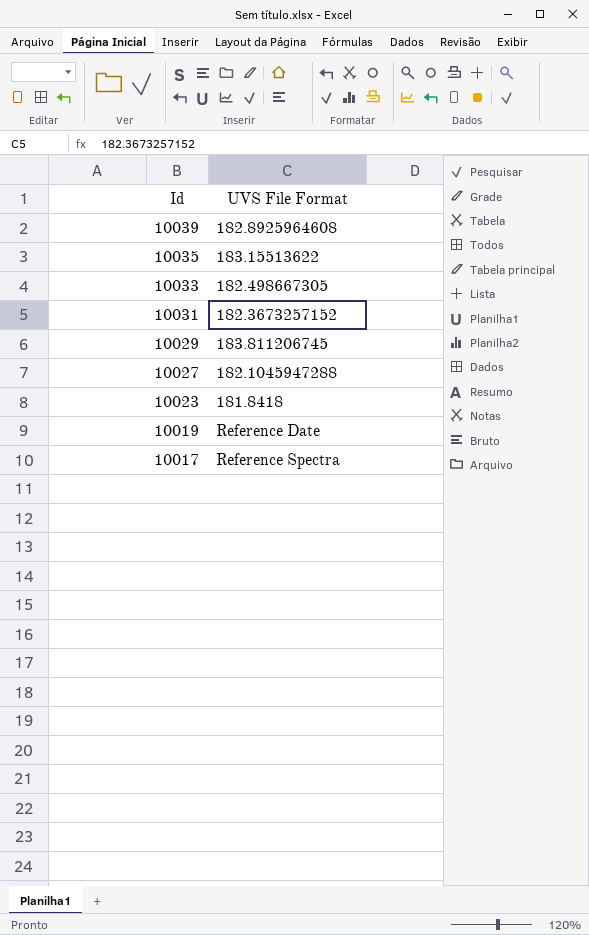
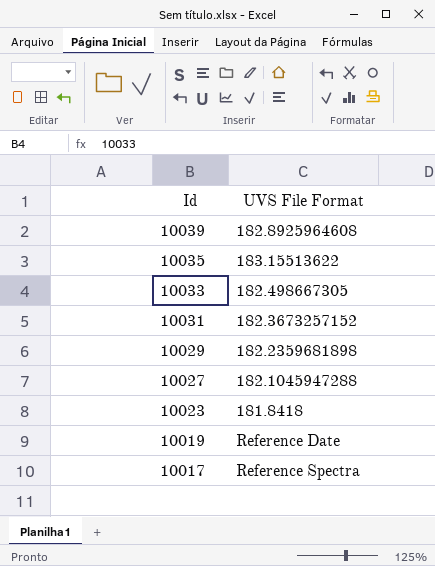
10029 | UVS File Format: 183.811206745 -> 182.2359681898

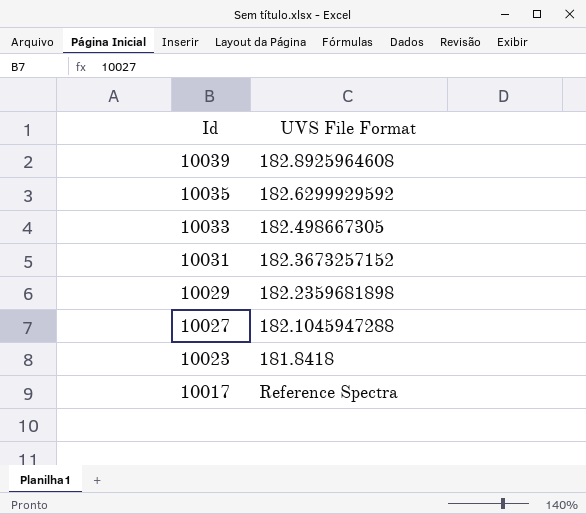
row 10019: Reference Date -> none
10035 | UVS File Format: 183.15513622 -> 182.6299929592

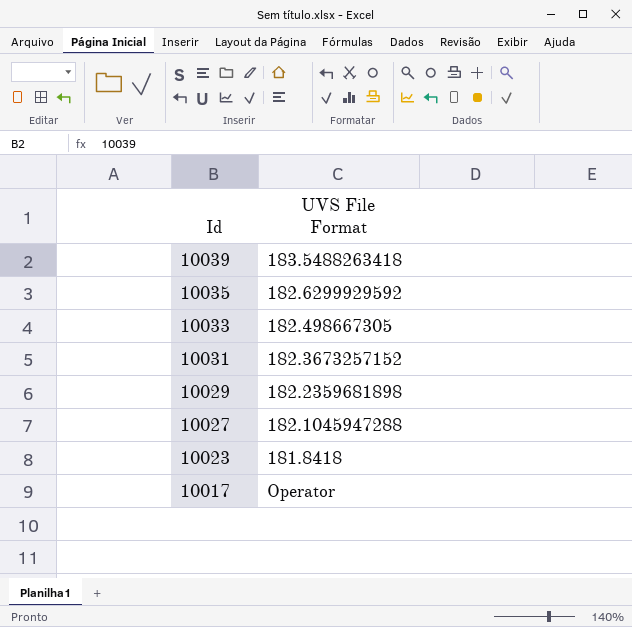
10039 | UVS File Format: 182.8925964608 -> 183.5488263418
10017 | UVS File Format: Reference Spectra -> Operator

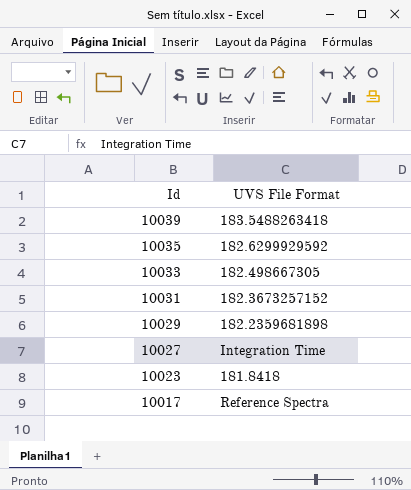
10027 | UVS File Format: 182.1045947288 -> Integration Time
10017 | UVS File Format: Operator -> Reference Spectra

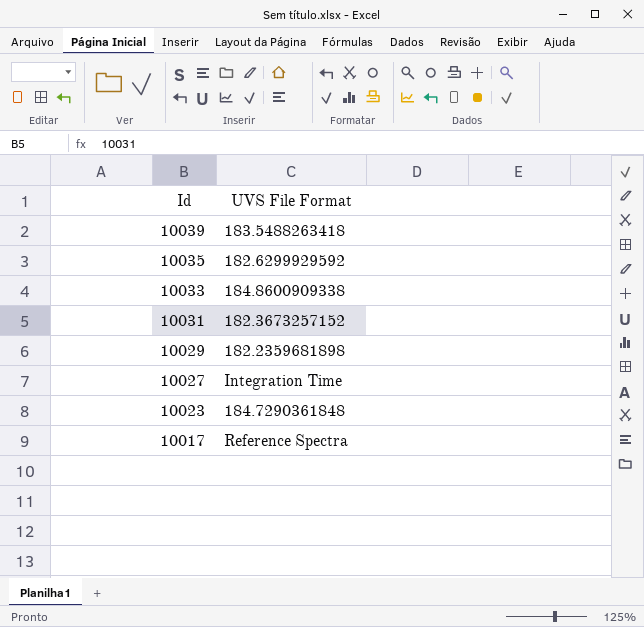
10033 | UVS File Format: 182.498667305 -> 184.8600909338
10023 | UVS File Format: 181.8418 -> 184.7290361848

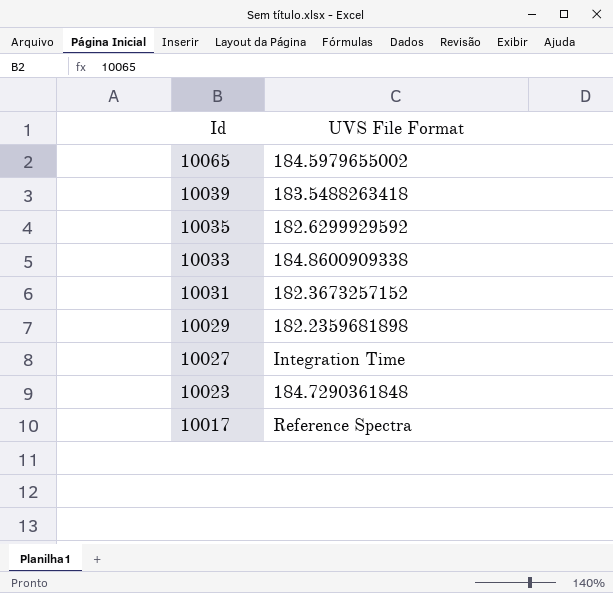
row 10065: none -> 184.5979655002

